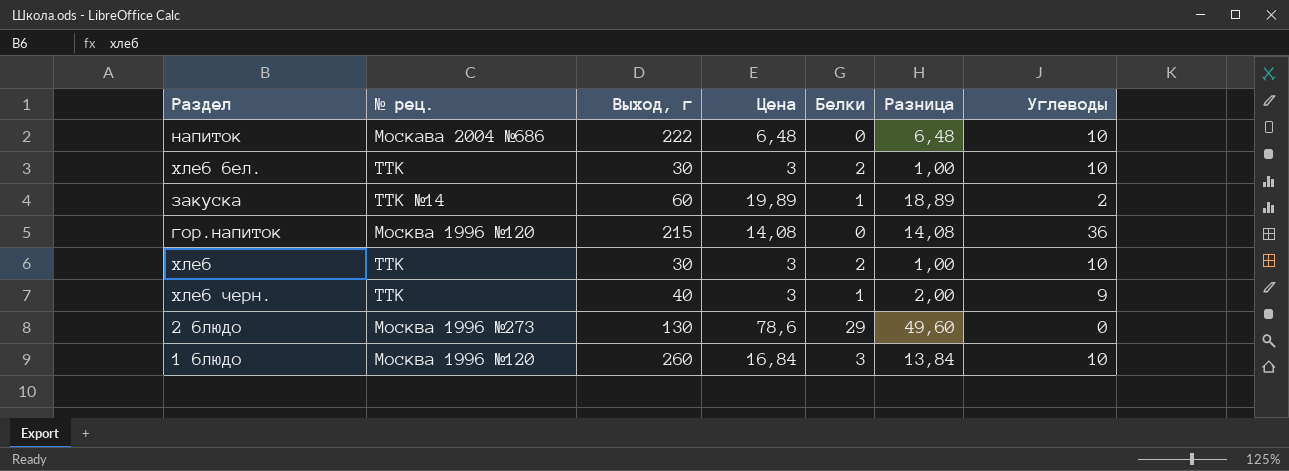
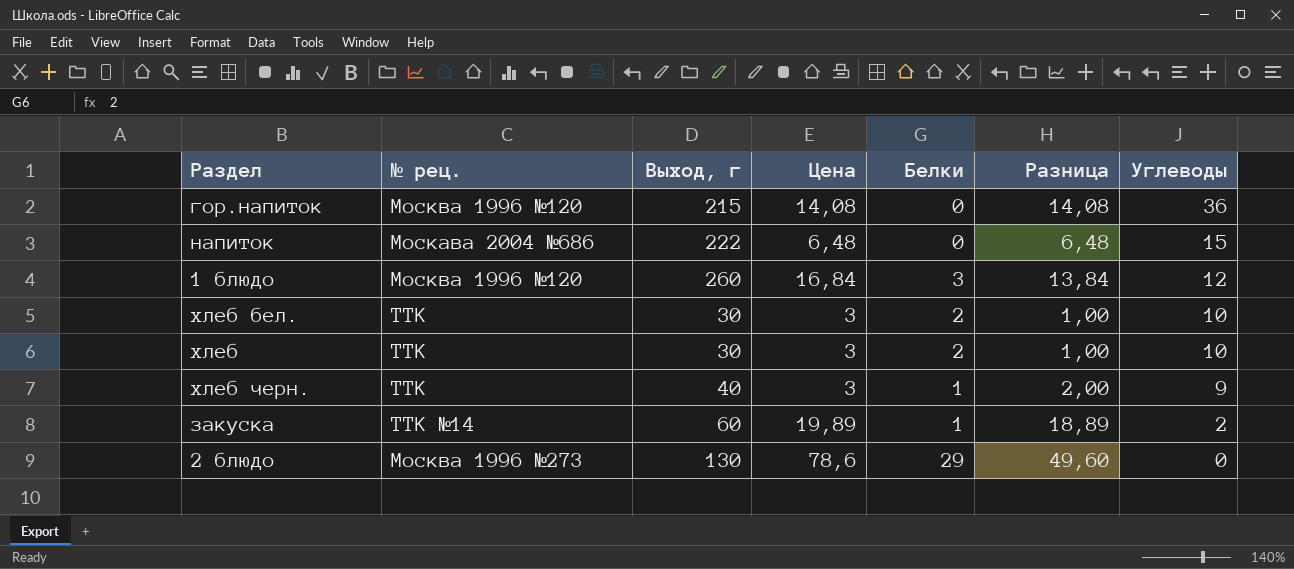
row order: none -> Углеводы descending
напиток | Углеводы: 10 -> 15
1 блюдо | Углеводы: 10 -> 12

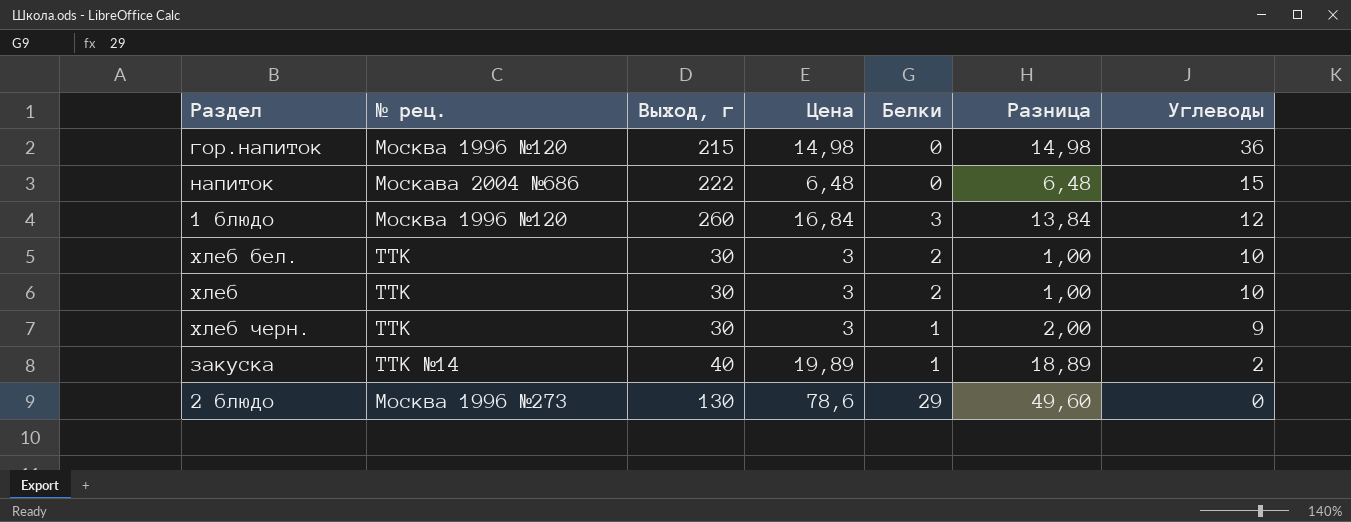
гор.напиток | Цена: 14,08 -> 14,98
гор.напиток | Разница: 14,08 -> 14,98
хлеб черн. | Выход, г: 40 -> 30
закуска | Выход, г: 60 -> 40

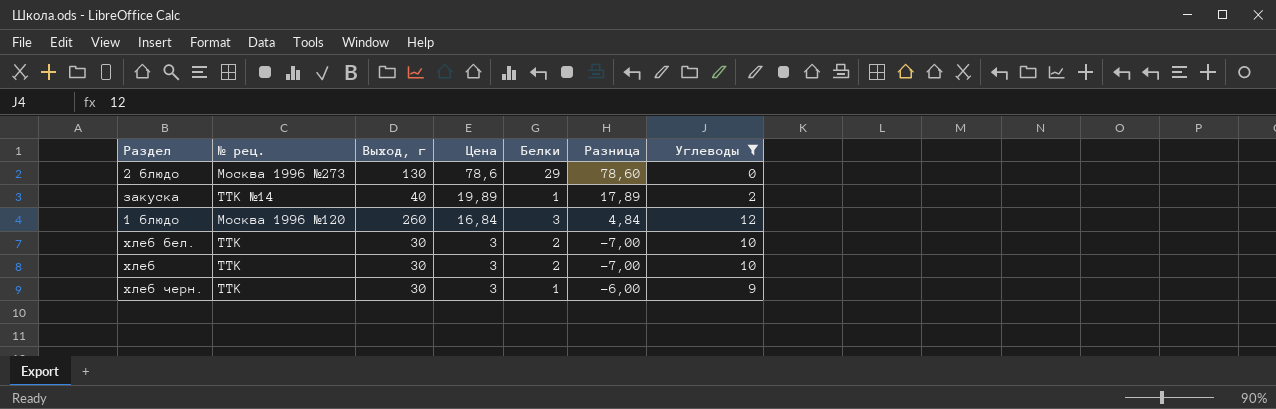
filter: none -> Углеводы <= 12
row order: Углеводы descending -> Цена descending
column Разница | formula: [Цена] - [Белки] -> [Цена] - [Углеводы]

